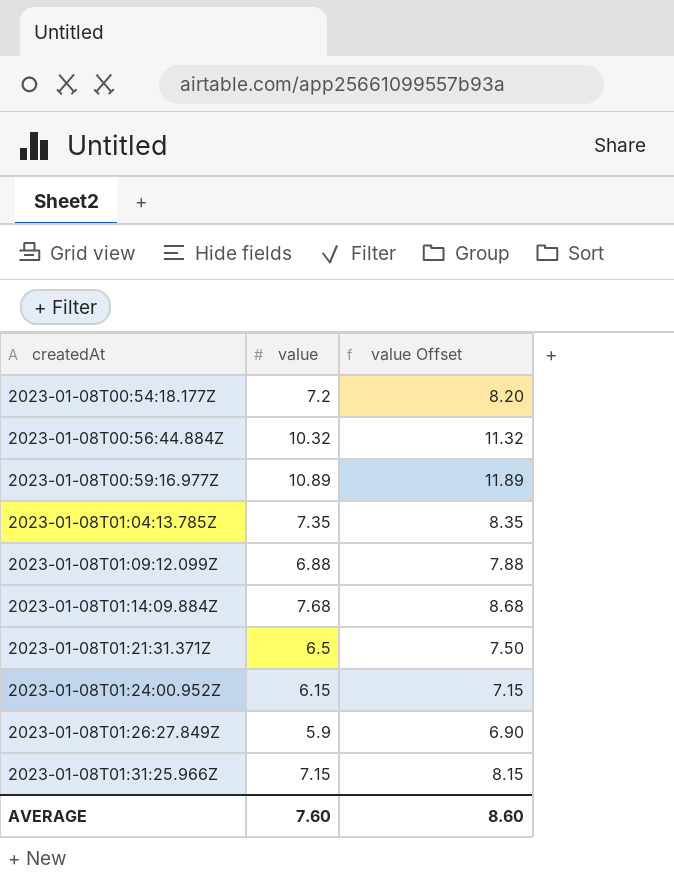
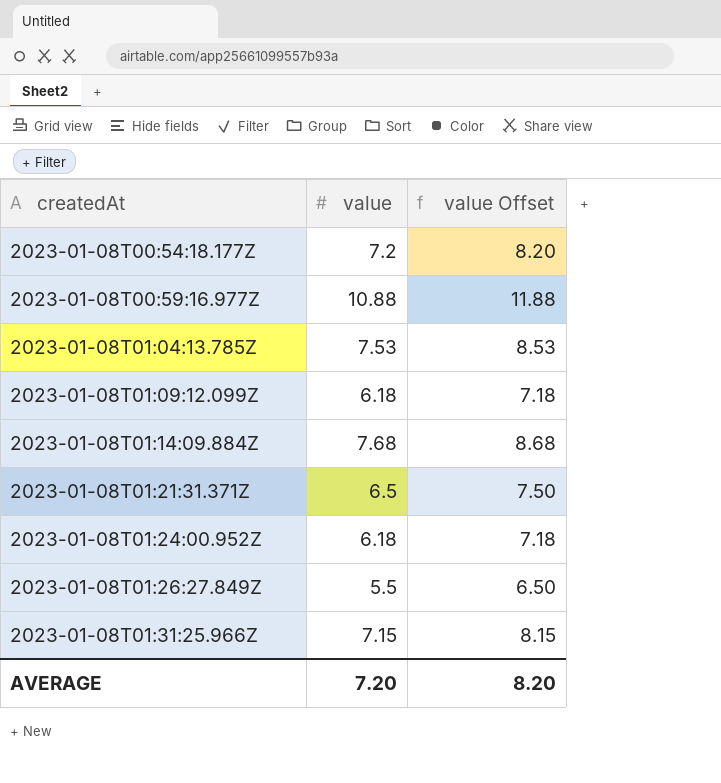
row 2023-01-08T00:56:44.884Z: 10.32 | 11.32 -> none
2023-01-08T00:59:16.977Z | value: 10.89 -> 10.88
2023-01-08T00:59:16.977Z | value Offset: 11.89 -> 11.88
2023-01-08T01:04:13.785Z | value: 7.35 -> 7.53
2023-01-08T01:04:13.785Z | value Offset: 8.35 -> 8.53
2023-01-08T01:09:12.099Z | value: 6.88 -> 6.18
2023-01-08T01:09:12.099Z | value Offset: 7.88 -> 7.18
2023-01-08T01:24:00.952Z | value: 6.15 -> 6.18
2023-01-08T01:24:00.952Z | value Offset: 7.15 -> 7.18
2023-01-08T01:26:27.849Z | value: 5.9 -> 5.5
2023-01-08T01:26:27.849Z | value Offset: 6.90 -> 6.50
AVERAGE | value: 7.60 -> 7.20
AVERAGE | value Offset: 8.60 -> 8.20

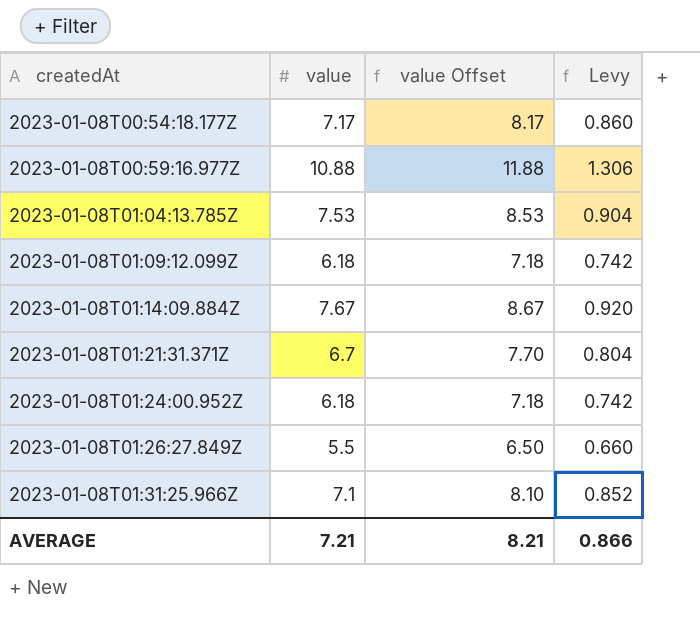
column Levy | formula: none -> [value] * 0.12
2023-01-08T00:54:18.177Z | value: 7.2 -> 7.17
2023-01-08T00:54:18.177Z | value Offset: 8.20 -> 8.17
2023-01-08T01:14:09.884Z | value: 7.68 -> 7.67
2023-01-08T01:14:09.884Z | value Offset: 8.68 -> 8.67
2023-01-08T01:21:31.371Z | value: 6.5 -> 6.7
2023-01-08T01:21:31.371Z | value Offset: 7.50 -> 7.70
2023-01-08T01:31:25.966Z | value: 7.15 -> 7.1
2023-01-08T01:31:25.966Z | value Offset: 8.15 -> 8.10
AVERAGE | value: 7.20 -> 7.21
AVERAGE | value Offset: 8.20 -> 8.21

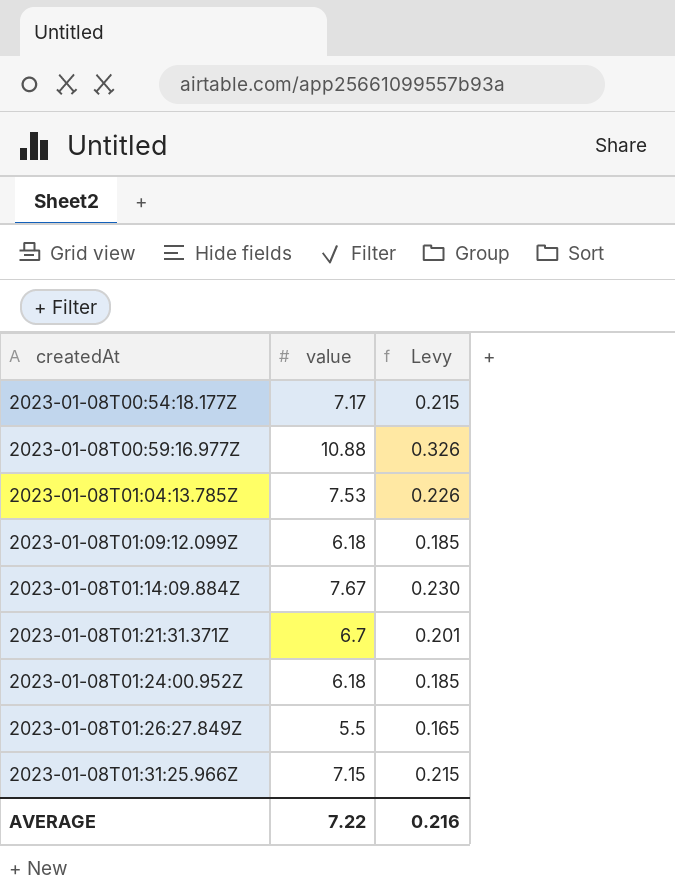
column value Offset | formula: [value] + 1 -> none
column Levy | formula: [value] * 0.12 -> [value] * 0.03
2023-01-08T01:31:25.966Z | value: 7.1 -> 7.15
AVERAGE | value: 7.21 -> 7.22
AVERAGE | Levy: 0.866 -> 0.216

